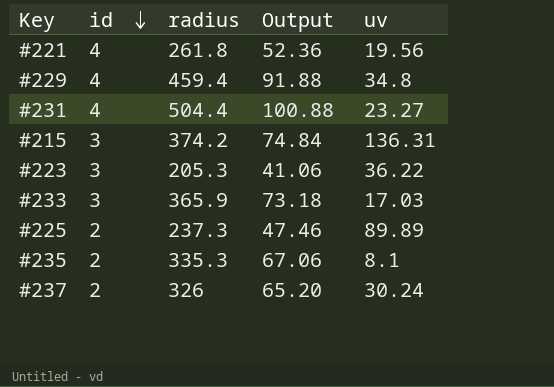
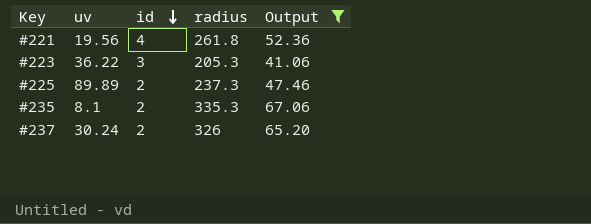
filter: none -> Output <= 67.06
column uv | position: 5 -> 2

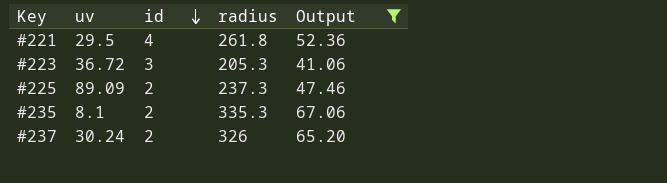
#221 | uv: 19.56 -> 29.5
#223 | uv: 36.22 -> 36.72
#225 | uv: 89.89 -> 89.09

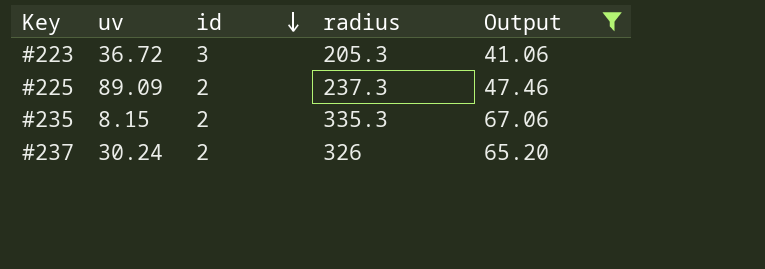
row #221: 29.5 | 4 | 261.8 | 52.36 -> none
#235 | uv: 8.1 -> 8.15

